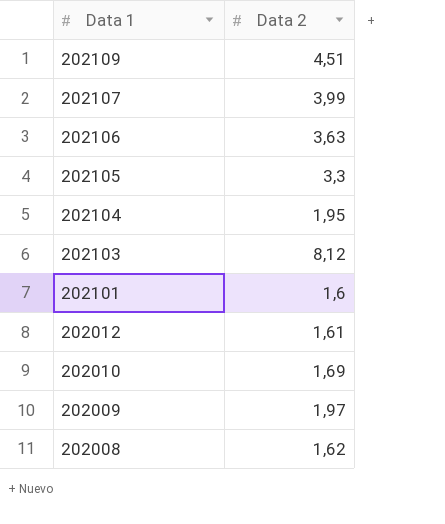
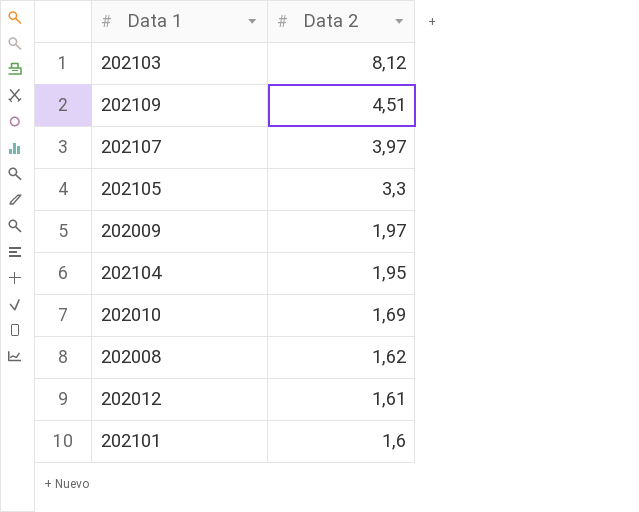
row order: Data 1 descending -> Data 2 descending
row 202106: 3,63 -> none
202107 | Data 2: 3,99 -> 3,97

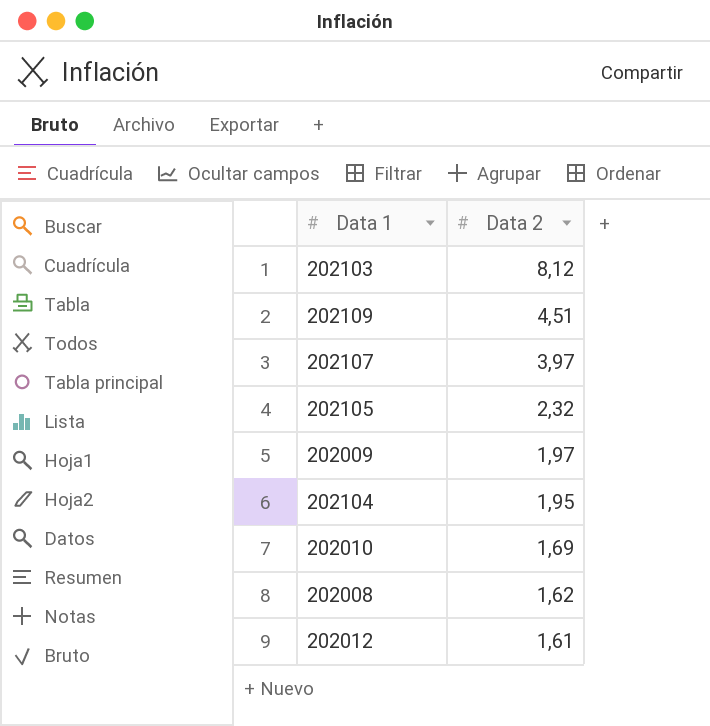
row 202101: 1,6 -> none
202105 | Data 2: 3,3 -> 2,32

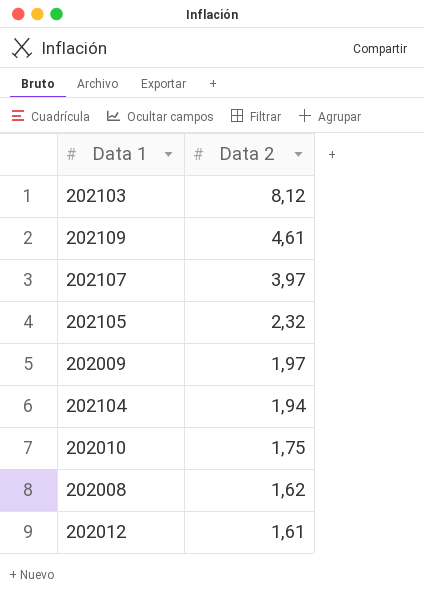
202109 | Data 2: 4,51 -> 4,61
202104 | Data 2: 1,95 -> 1,94
202010 | Data 2: 1,69 -> 1,75

